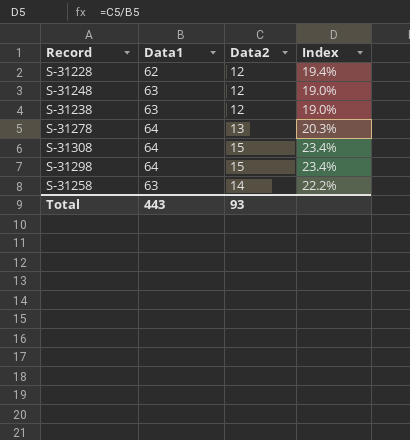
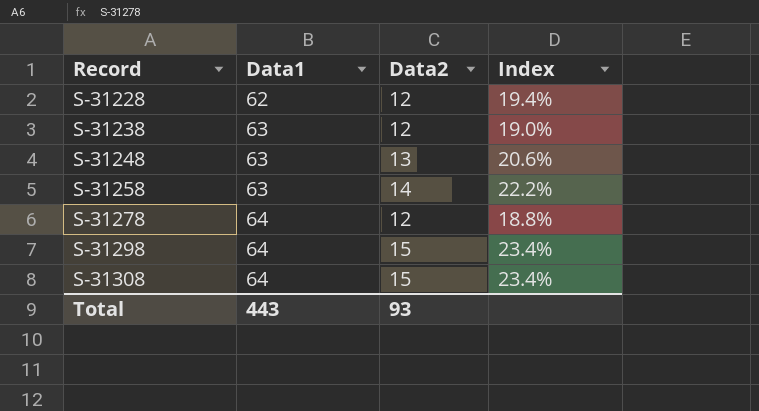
row order: none -> Record ascending
S-31248 | Data2: 12 -> 13
S-31248 | Index: 19.0% -> 20.6%
S-31278 | Data2: 13 -> 12
S-31278 | Index: 20.3% -> 18.8%

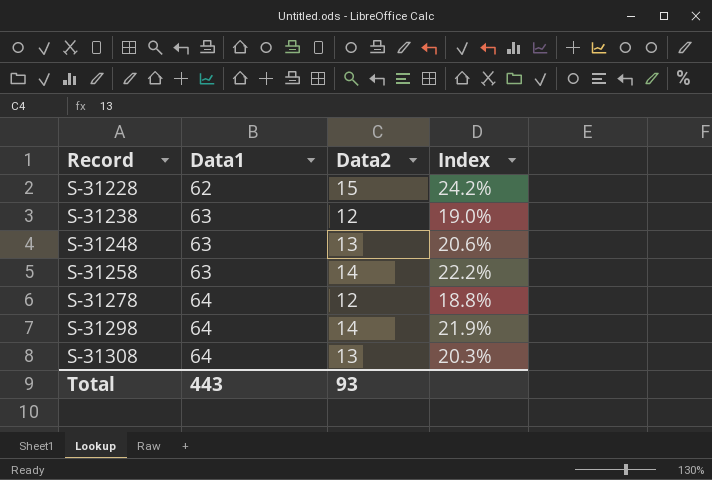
S-31228 | Data2: 12 -> 15
S-31228 | Index: 19.4% -> 24.2%
S-31298 | Data2: 15 -> 14
S-31298 | Index: 23.4% -> 21.9%
S-31308 | Data2: 15 -> 13
S-31308 | Index: 23.4% -> 20.3%

